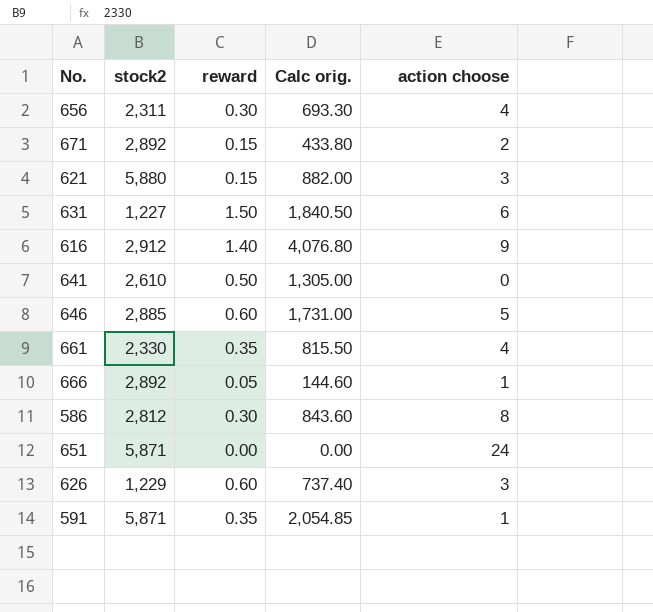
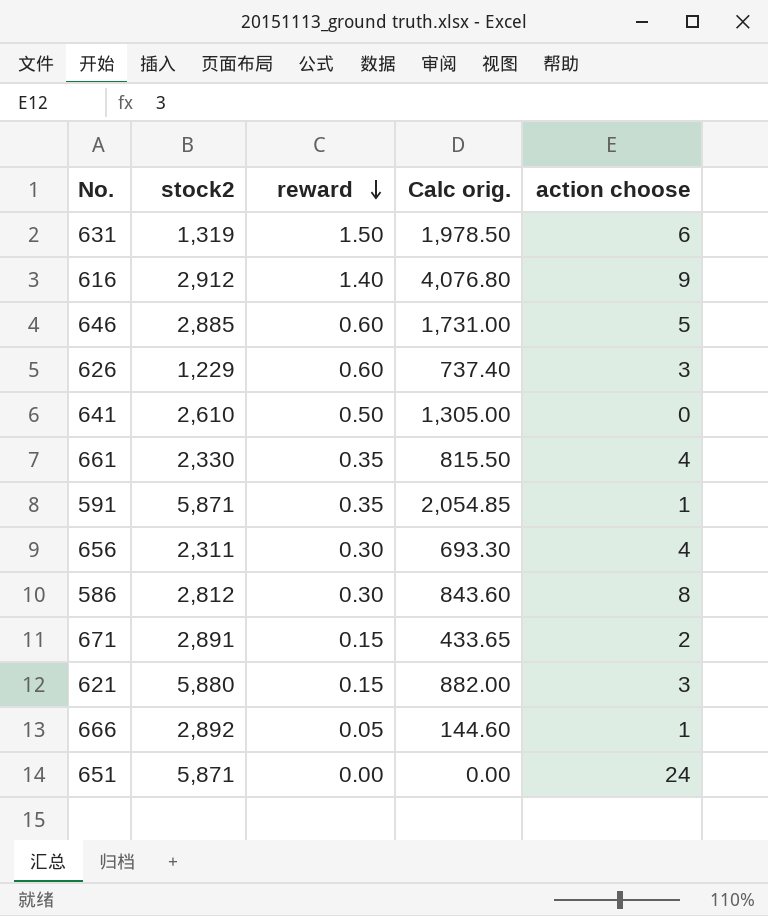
row order: none -> reward descending
631 | stock2: 1,227 -> 1,319
631 | Calc orig.: 1,840.50 -> 1,978.50
671 | stock2: 2,892 -> 2,891
671 | Calc orig.: 433.80 -> 433.65

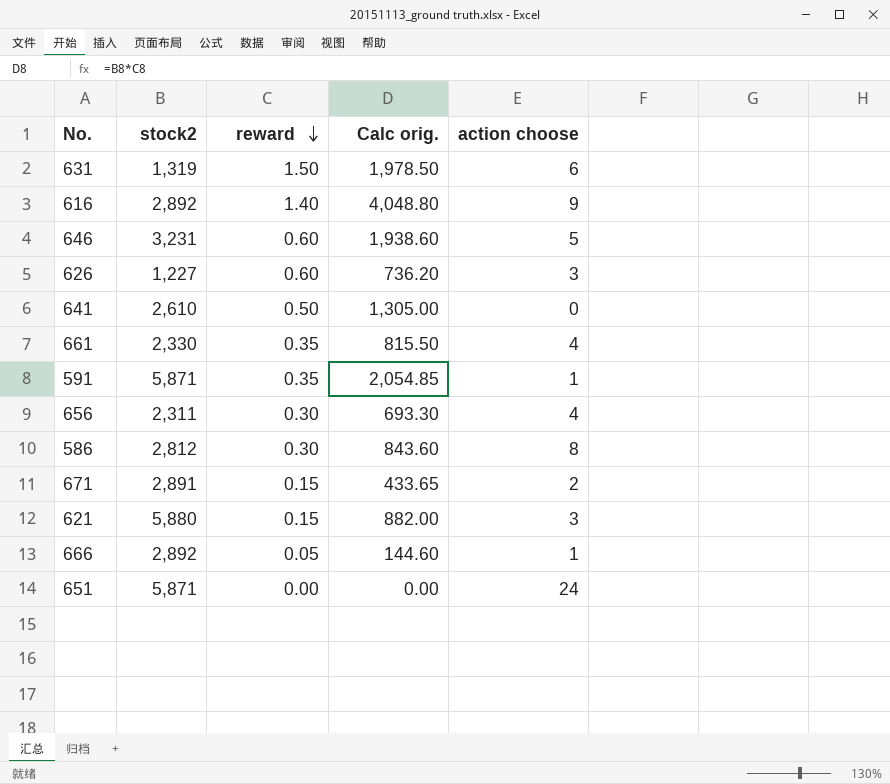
616 | stock2: 2,912 -> 2,892
616 | Calc orig.: 4,076.80 -> 4,048.80
646 | stock2: 2,885 -> 3,231
646 | Calc orig.: 1,731.00 -> 1,938.60
626 | stock2: 1,229 -> 1,227
626 | Calc orig.: 737.40 -> 736.20

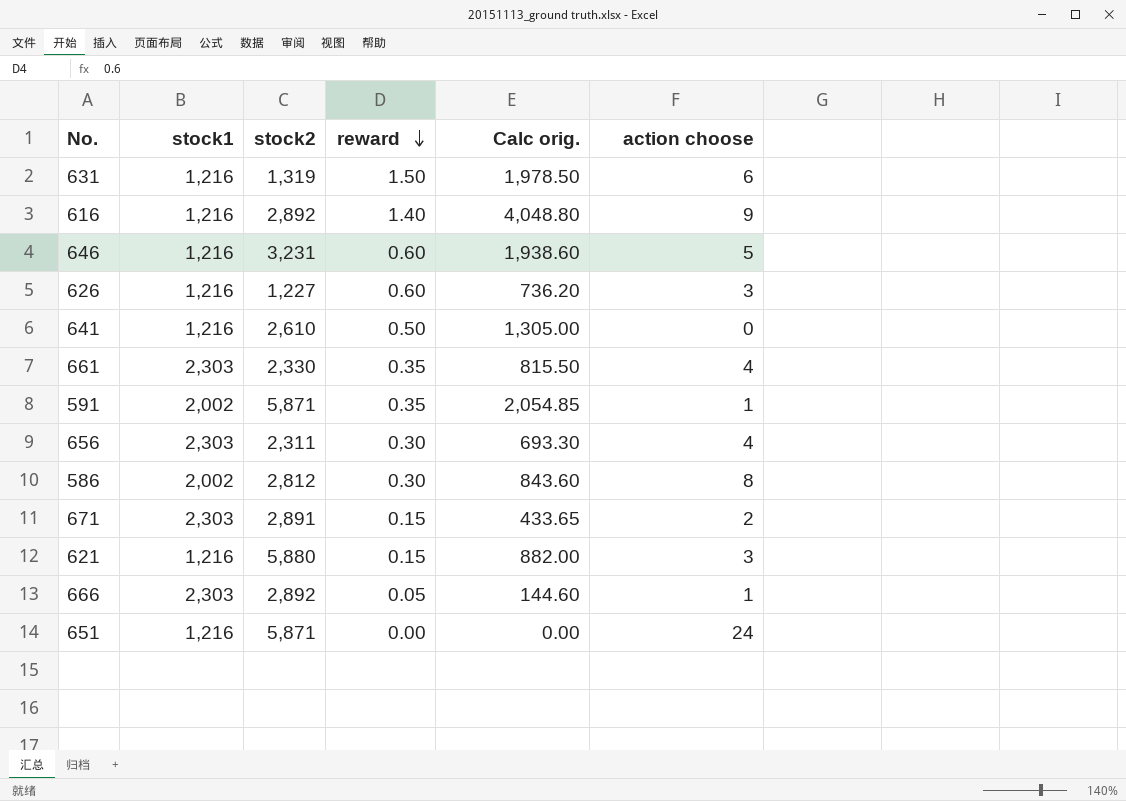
column stock1 | position: none -> 2

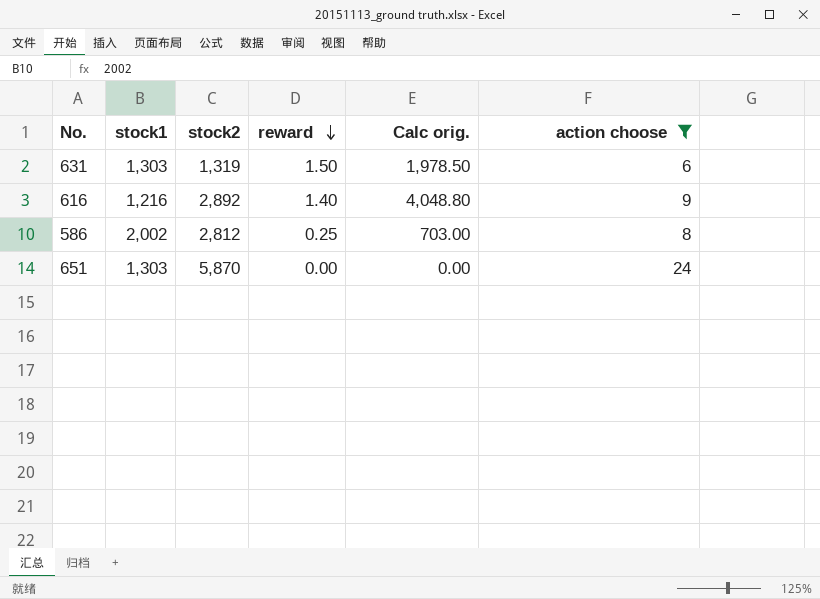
filter: none -> action choose >= 6
631 | stock1: 1,216 -> 1,303
586 | reward: 0.30 -> 0.25
586 | Calc orig.: 843.60 -> 703.00
651 | stock1: 1,216 -> 1,303
651 | stock2: 5,871 -> 5,870

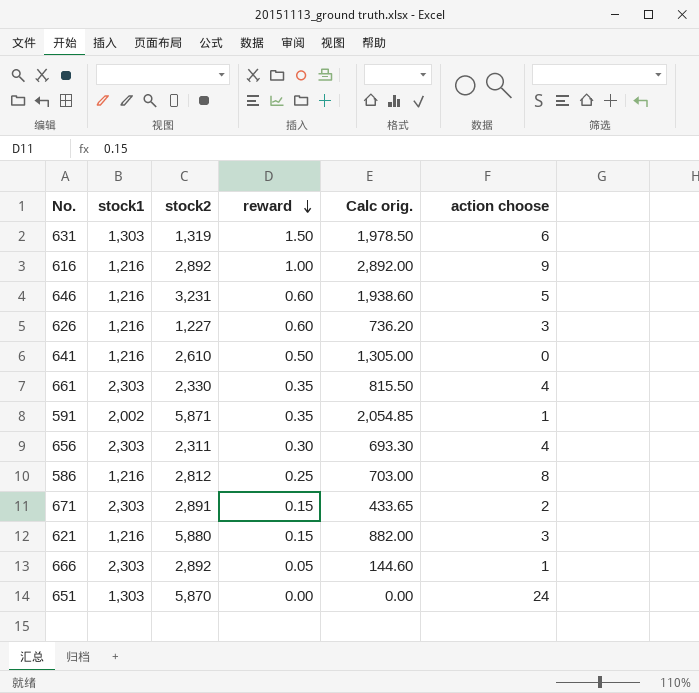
filter: action choose >= 6 -> none
616 | reward: 1.40 -> 1.00
616 | Calc orig.: 4,048.80 -> 2,892.00
586 | stock1: 2,002 -> 1,216

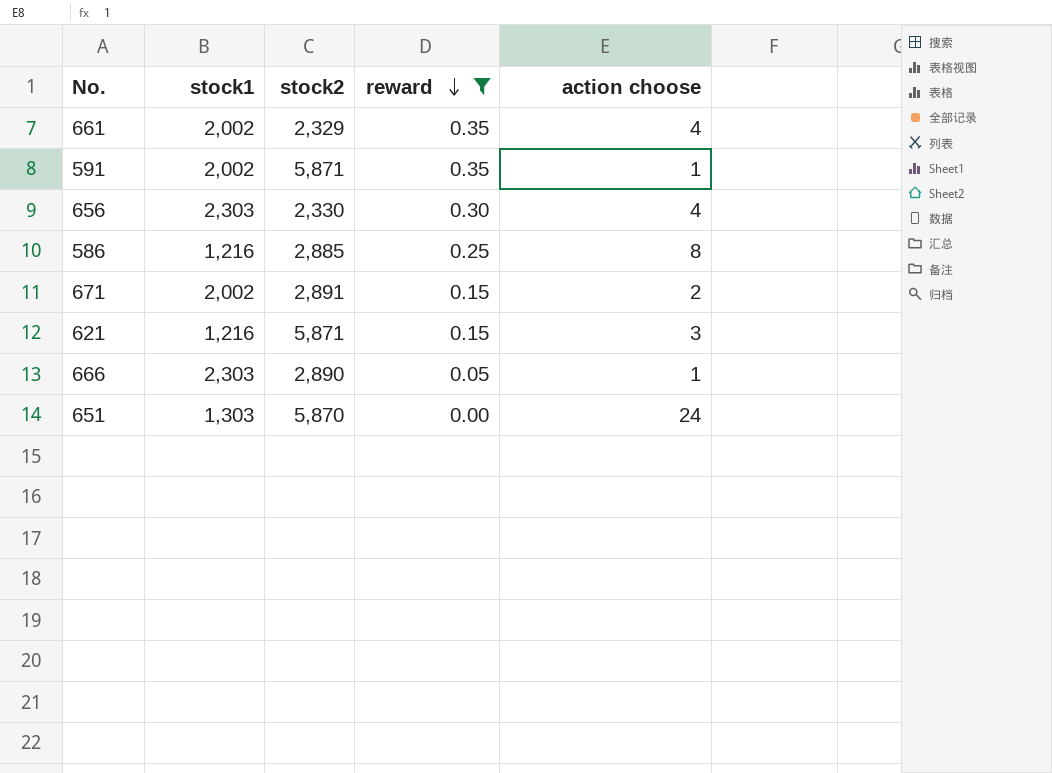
filter: none -> reward <= 0.35
column Calc orig. | formula: [stock2] * [reward] -> none
661 | stock1: 2,303 -> 2,002
661 | stock2: 2,330 -> 2,329
656 | stock2: 2,311 -> 2,330
586 | stock2: 2,812 -> 2,885
671 | stock1: 2,303 -> 2,002
621 | stock2: 5,880 -> 5,871
666 | stock2: 2,892 -> 2,890

